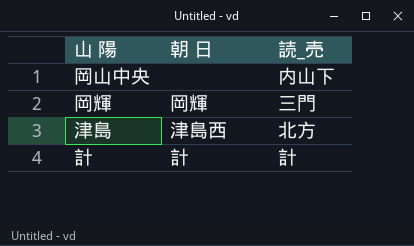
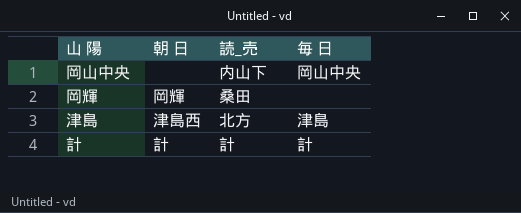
column 毎 日 | position: none -> 4
岡輝 | 読_売: 三門 -> 桑田

